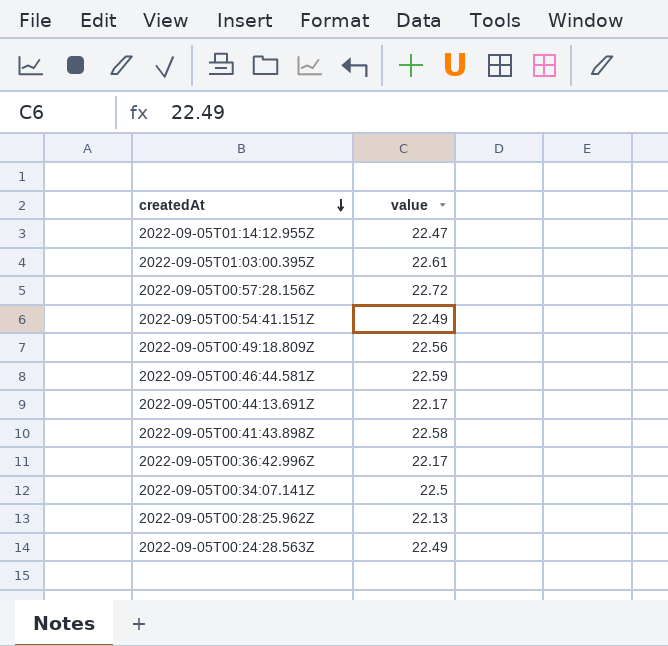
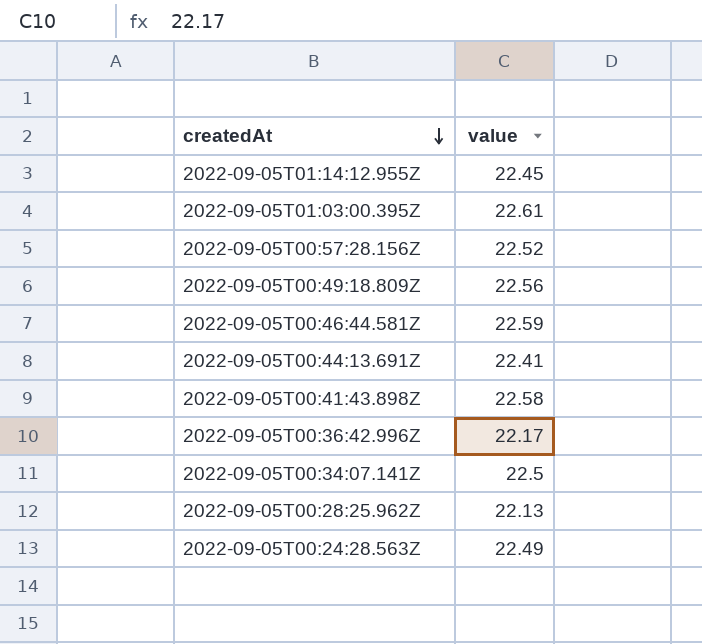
row 2022-09-05T00:54:41.151Z: 22.49 -> none
2022-09-05T01:14:12.955Z | value: 22.47 -> 22.45
2022-09-05T00:57:28.156Z | value: 22.72 -> 22.52
2022-09-05T00:44:13.691Z | value: 22.17 -> 22.41

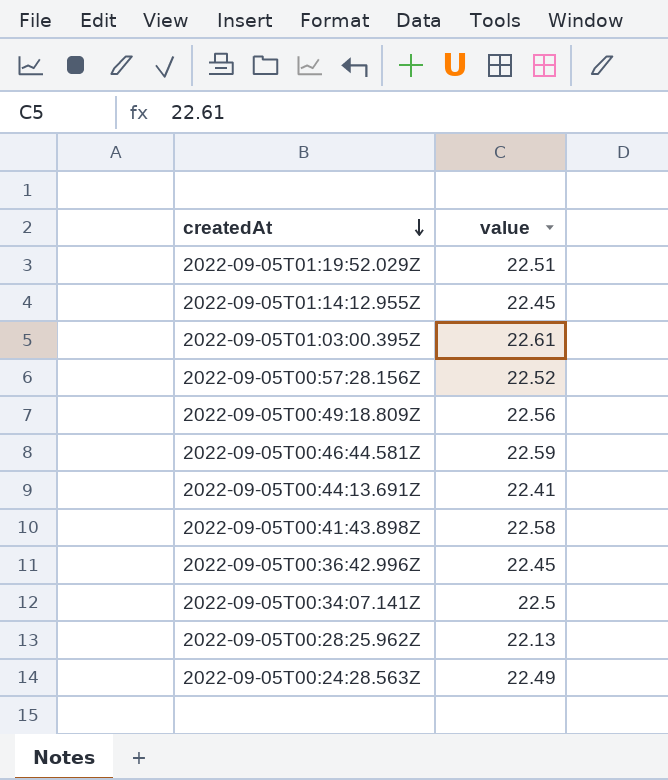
row 2022-09-05T01:19:52.029Z: none -> 22.51
2022-09-05T00:36:42.996Z | value: 22.17 -> 22.45

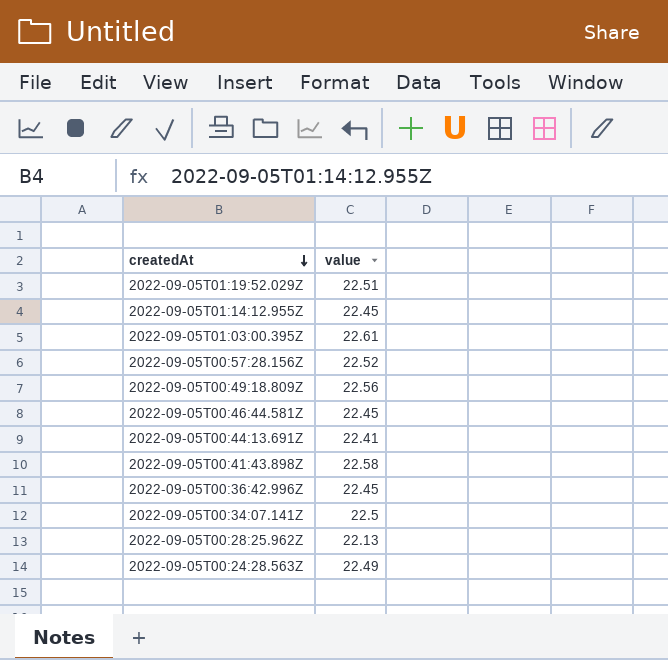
2022-09-05T00:46:44.581Z | value: 22.59 -> 22.45

